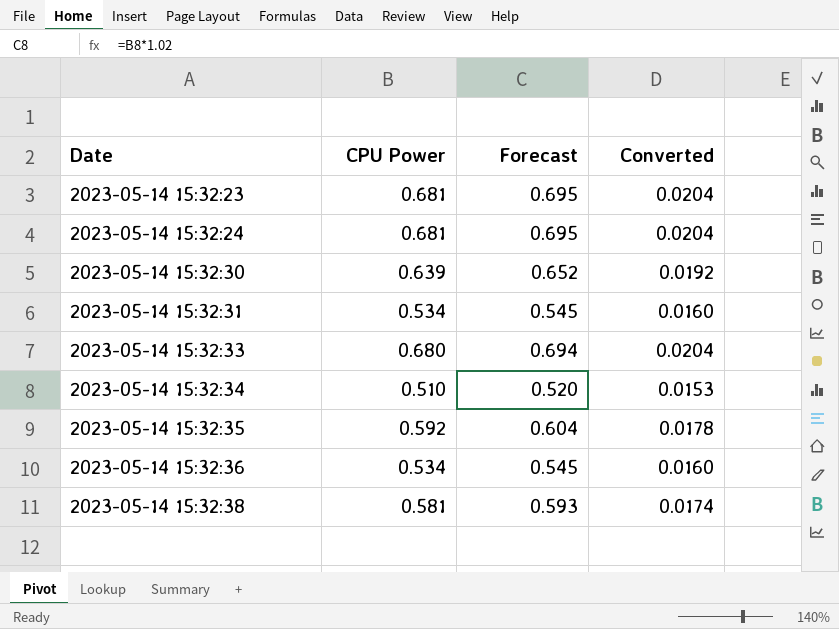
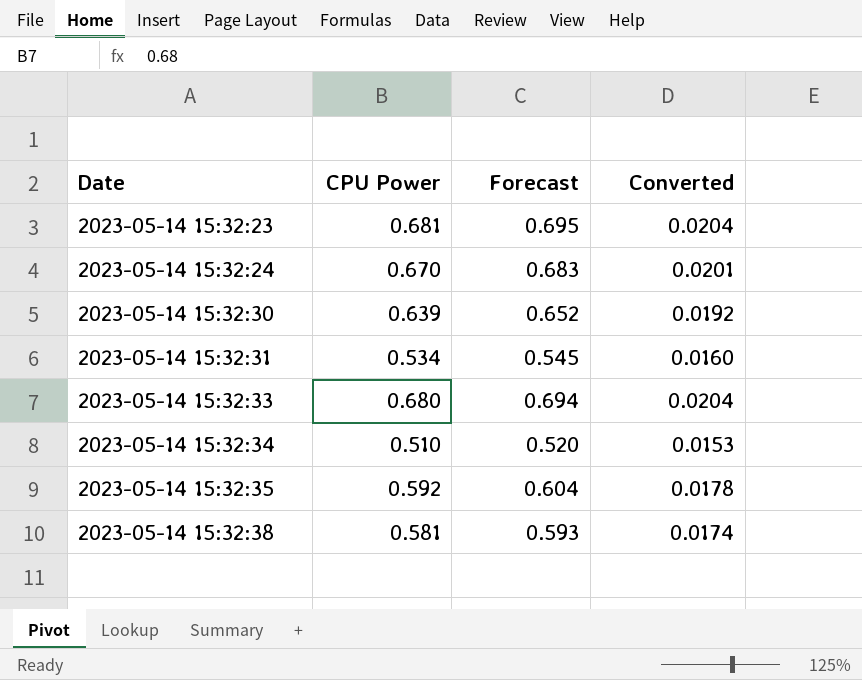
row 2023-05-14 15:32:36: 0.534 | 0.545 | 0.0160 -> none
2023-05-14 15:32:24 | CPU Power: 0.681 -> 0.670
2023-05-14 15:32:24 | Forecast: 0.695 -> 0.683
2023-05-14 15:32:24 | Converted: 0.0204 -> 0.0201

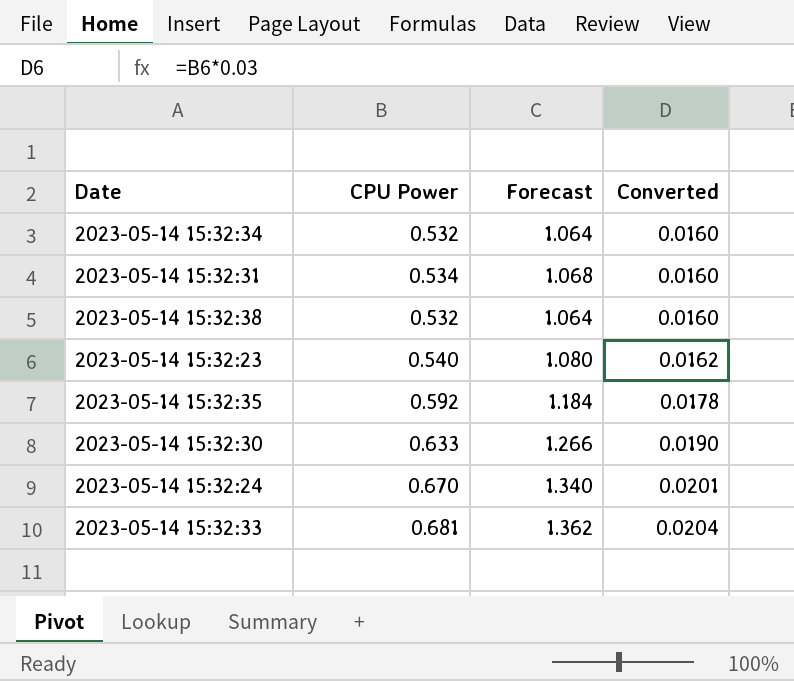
row order: Date ascending -> Converted ascending
column Forecast | formula: [CPU Power] * 1.02 -> [CPU Power] * 2
2023-05-14 15:32:34 | CPU Power: 0.510 -> 0.532
2023-05-14 15:32:34 | Converted: 0.0153 -> 0.0160
2023-05-14 15:32:38 | CPU Power: 0.581 -> 0.532
2023-05-14 15:32:38 | Converted: 0.0174 -> 0.0160
2023-05-14 15:32:23 | CPU Power: 0.681 -> 0.540
2023-05-14 15:32:23 | Converted: 0.0204 -> 0.0162
2023-05-14 15:32:30 | CPU Power: 0.639 -> 0.633
2023-05-14 15:32:30 | Converted: 0.0192 -> 0.0190
2023-05-14 15:32:33 | CPU Power: 0.680 -> 0.681

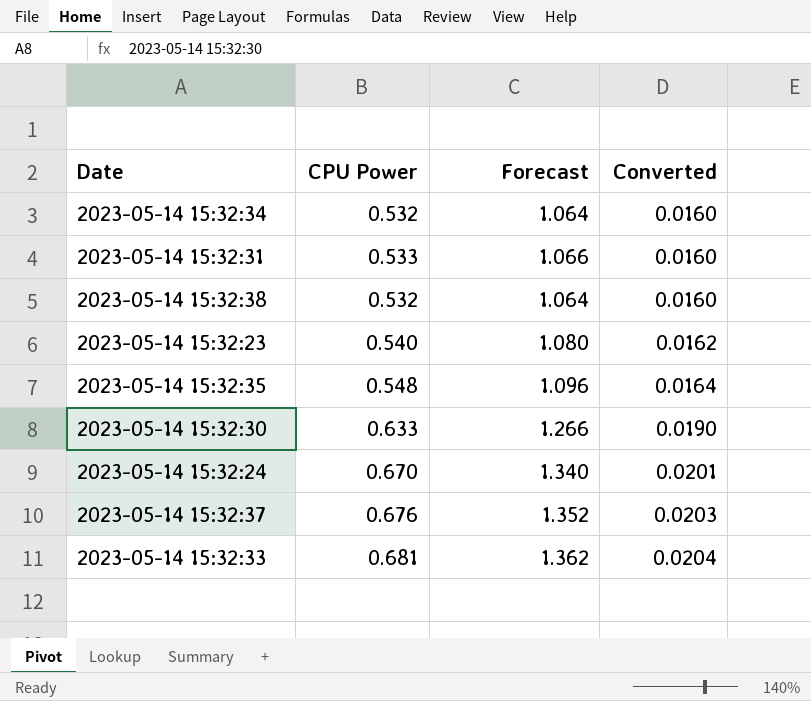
2023-05-14 15:32:31 | CPU Power: 0.534 -> 0.533
2023-05-14 15:32:31 | Forecast: 1.068 -> 1.066
2023-05-14 15:32:35 | CPU Power: 0.592 -> 0.548
2023-05-14 15:32:35 | Forecast: 1.184 -> 1.096
2023-05-14 15:32:35 | Converted: 0.0178 -> 0.0164
row 2023-05-14 15:32:37: none -> 0.676 | 1.352 | 0.0203

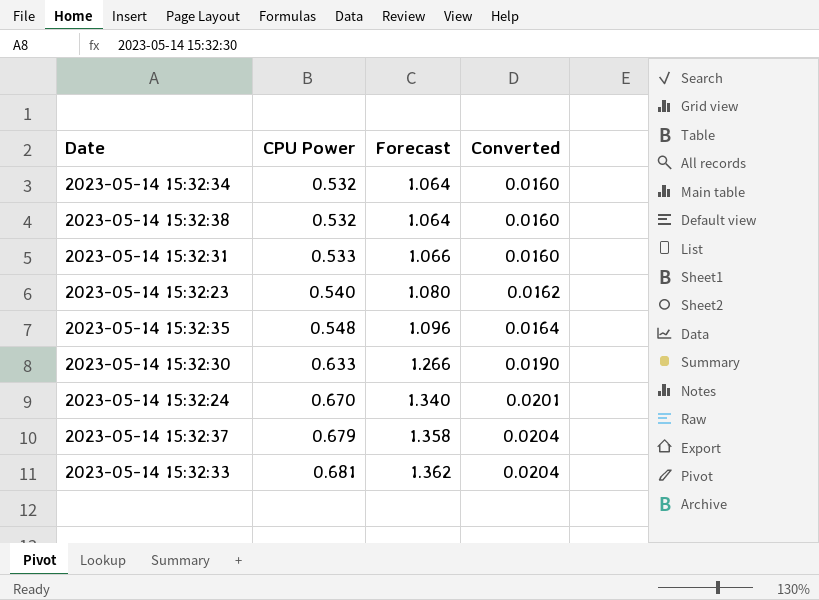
row order: Converted ascending -> CPU Power ascending
2023-05-14 15:32:37 | CPU Power: 0.676 -> 0.679
2023-05-14 15:32:37 | Forecast: 1.352 -> 1.358
2023-05-14 15:32:37 | Converted: 0.0203 -> 0.0204

